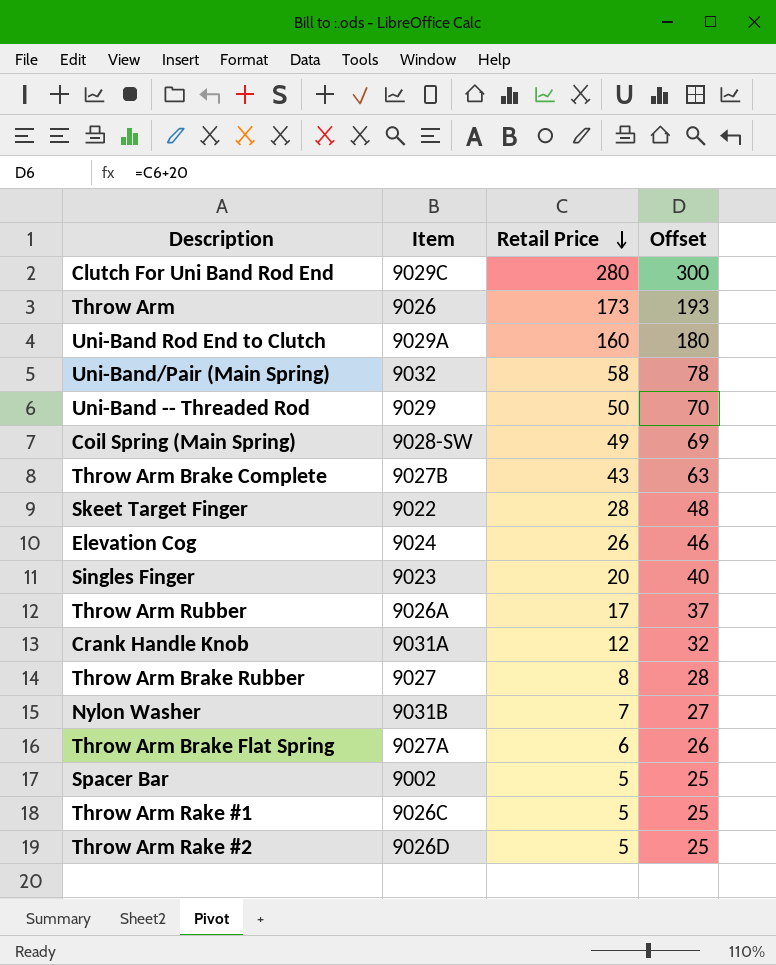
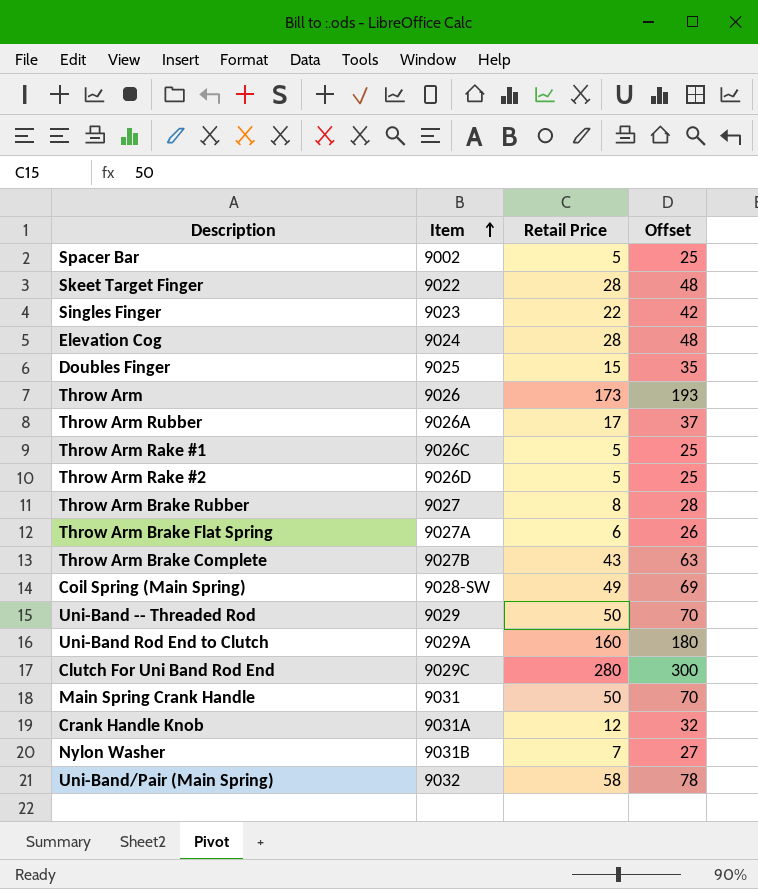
row order: Retail Price descending -> Item ascending
Singles Finger | Retail Price: 20 -> 22
Singles Finger | Offset: 40 -> 42
Elevation Cog | Retail Price: 26 -> 28
Elevation Cog | Offset: 46 -> 48
row Doubles Finger: none -> 9025 | 15 | 35
row Main Spring Crank Handle: none -> 9031 | 50 | 70

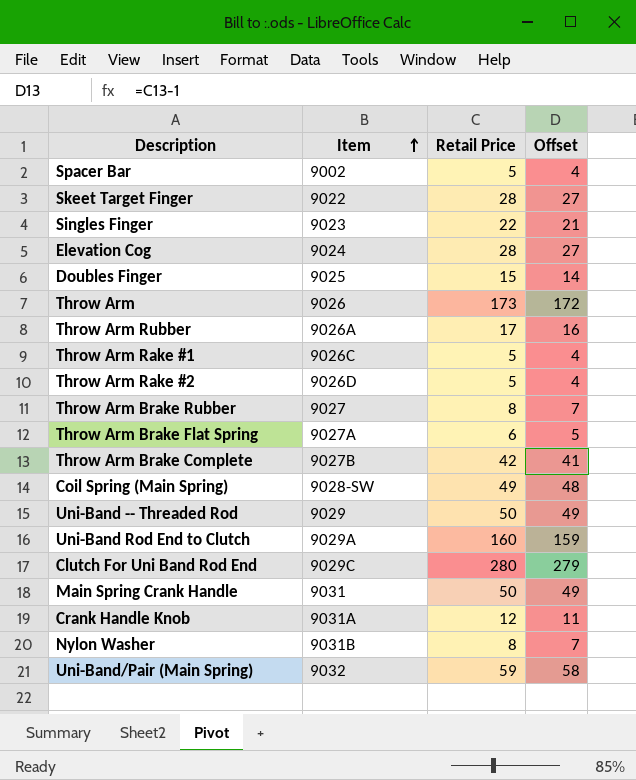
column Offset | formula: [Retail Price] + 20 -> [Retail Price] - 1
Throw Arm Brake Complete | Retail Price: 43 -> 42
Nylon Washer | Retail Price: 7 -> 8
Uni-Band/Pair (Main Spring) | Retail Price: 58 -> 59

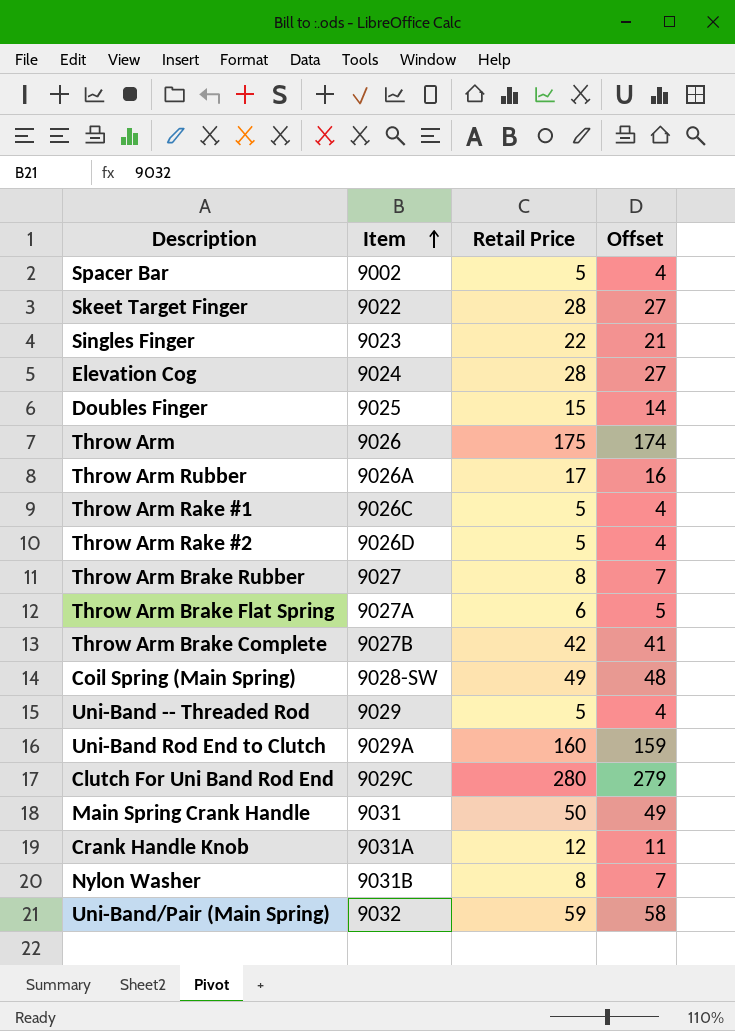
Throw Arm | Retail Price: 173 -> 175
Throw Arm | Offset: 172 -> 174
Uni-Band -- Threaded Rod | Retail Price: 50 -> 5
Uni-Band -- Threaded Rod | Offset: 49 -> 4

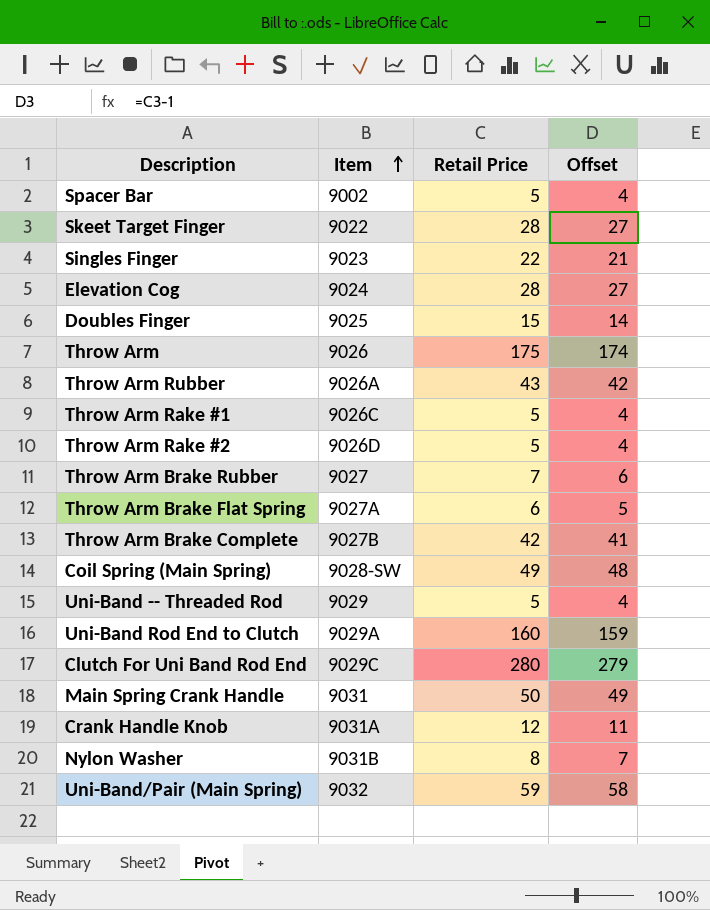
Throw Arm Rubber | Retail Price: 17 -> 43
Throw Arm Rubber | Offset: 16 -> 42
Throw Arm Brake Rubber | Retail Price: 8 -> 7
Throw Arm Brake Rubber | Offset: 7 -> 6

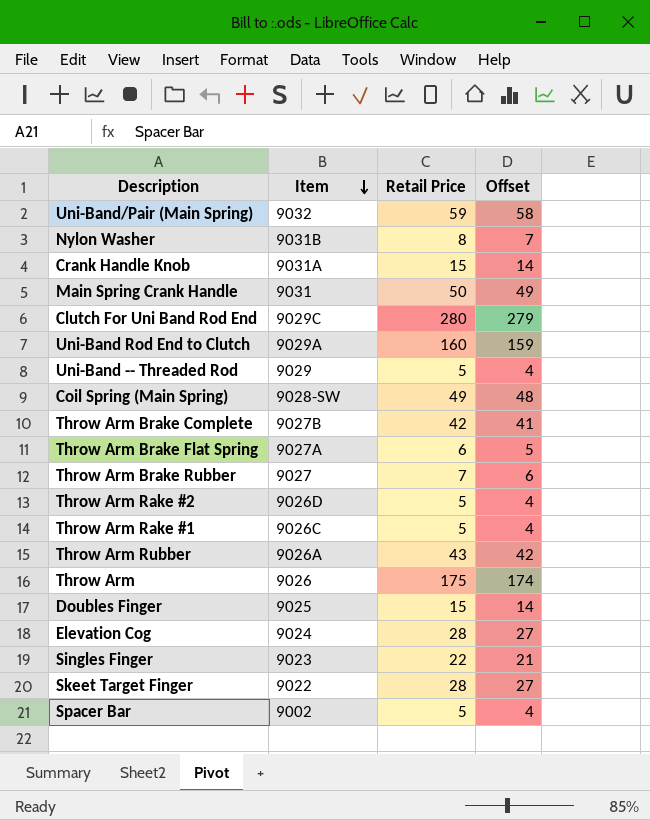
row order: Item ascending -> Item descending
Crank Handle Knob | Retail Price: 12 -> 15
Crank Handle Knob | Offset: 11 -> 14

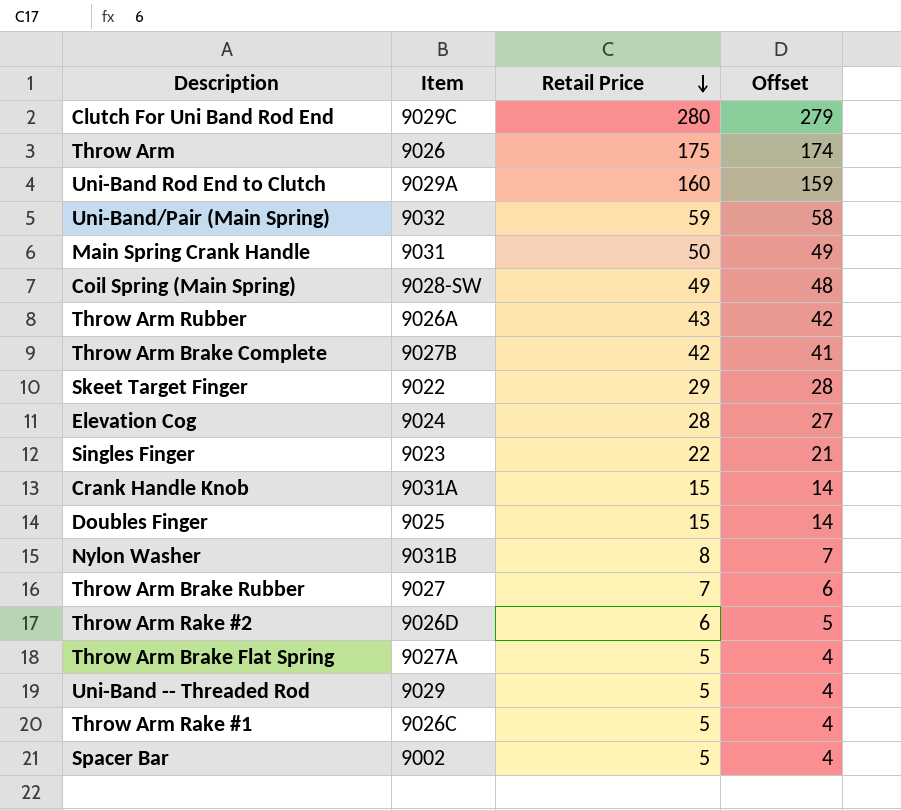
row order: Item descending -> Retail Price descending
Skeet Target Finger | Retail Price: 28 -> 29
Skeet Target Finger | Offset: 27 -> 28
Throw Arm Rake #2 | Retail Price: 5 -> 6
Throw Arm Rake #2 | Offset: 4 -> 5
Throw Arm Brake Flat Spring | Retail Price: 6 -> 5
Throw Arm Brake Flat Spring | Offset: 5 -> 4

